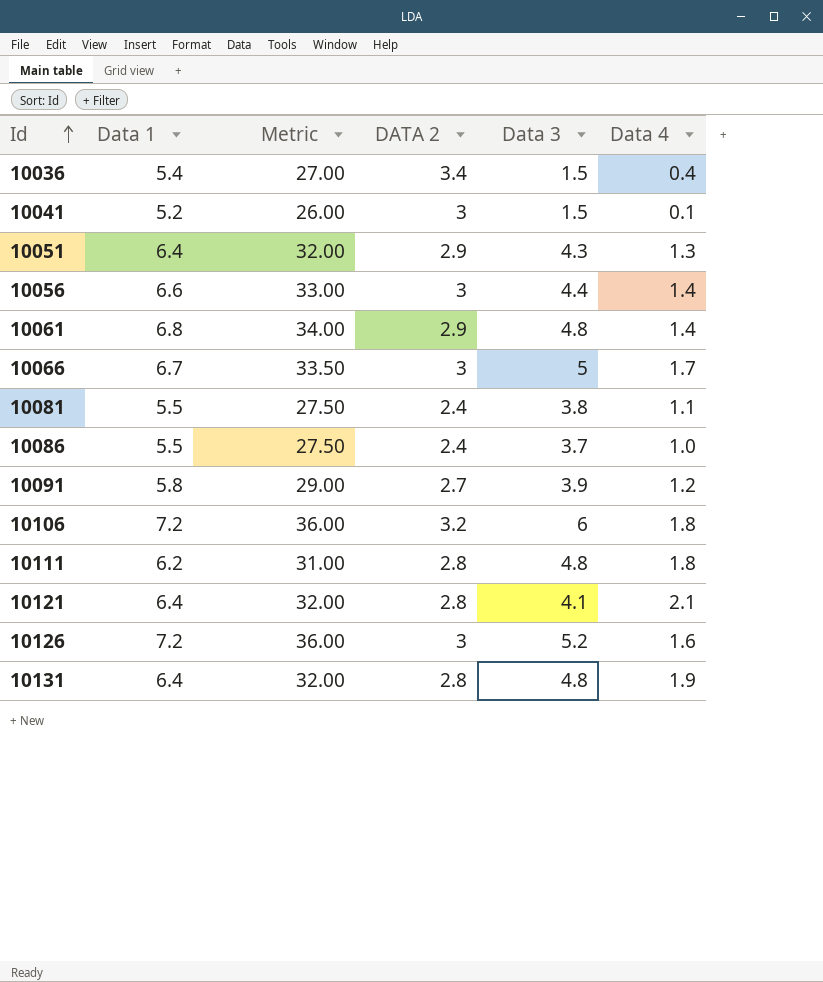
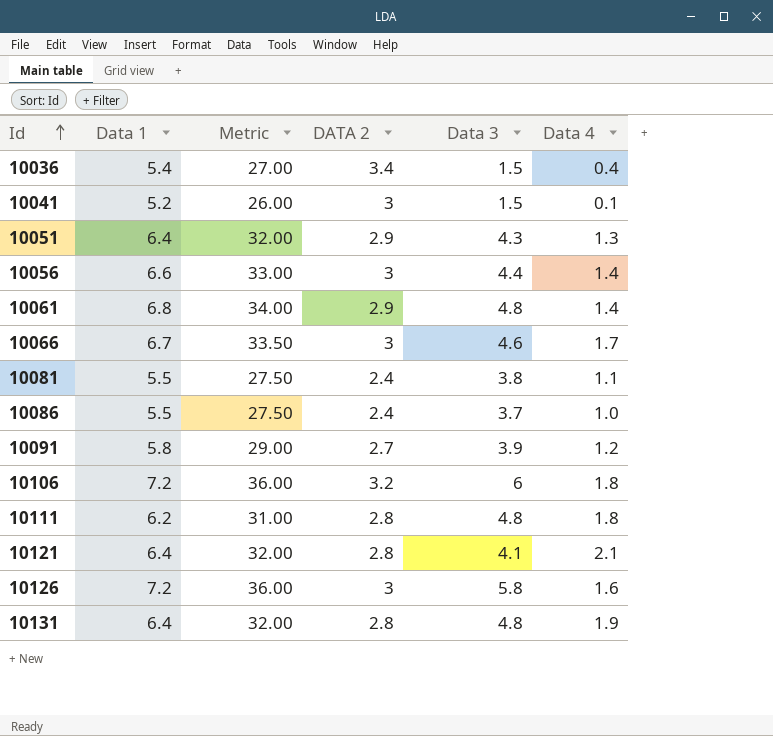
10066 | Data 3: 5 -> 4.6
10126 | Data 3: 5.2 -> 5.8

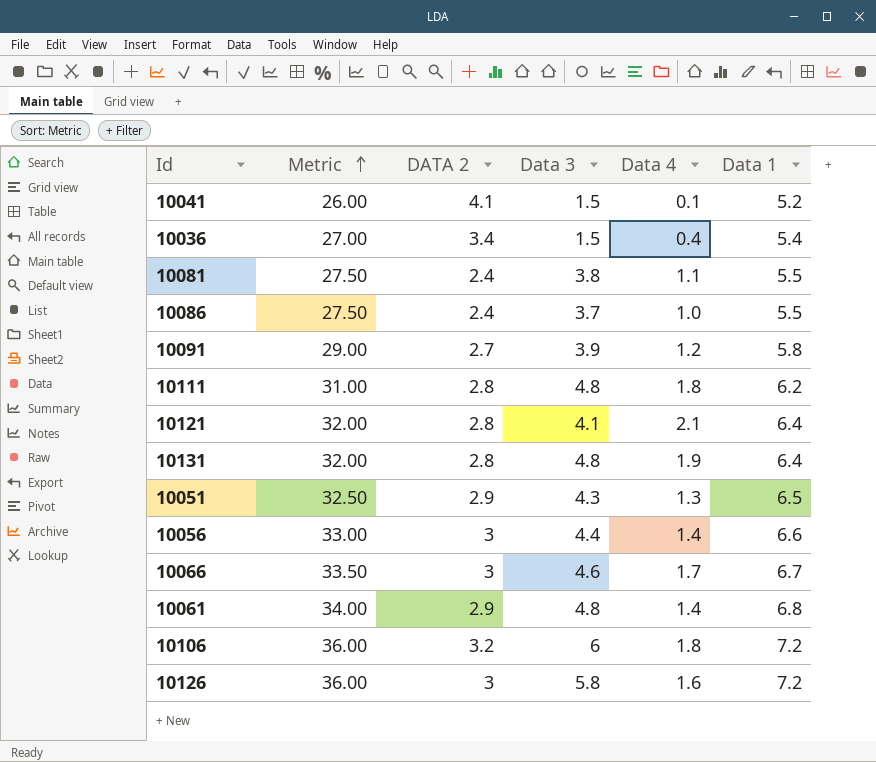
row order: Id ascending -> Metric ascending
column Data 1 | position: 2 -> 6
10041 | DATA 2: 3 -> 4.1
10051 | Metric: 32.00 -> 32.50
10051 | Data 1: 6.4 -> 6.5

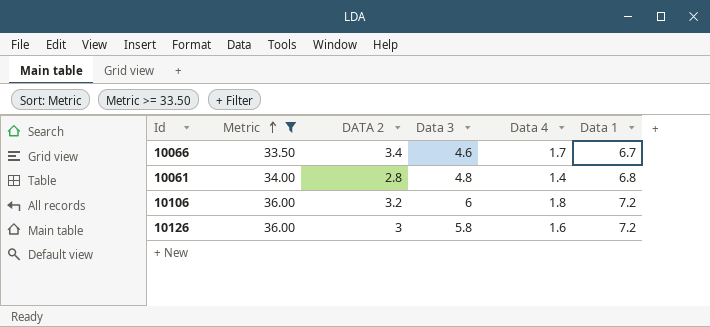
filter: none -> Metric >= 33.50
10066 | DATA 2: 3 -> 3.4
10061 | DATA 2: 2.9 -> 2.8

